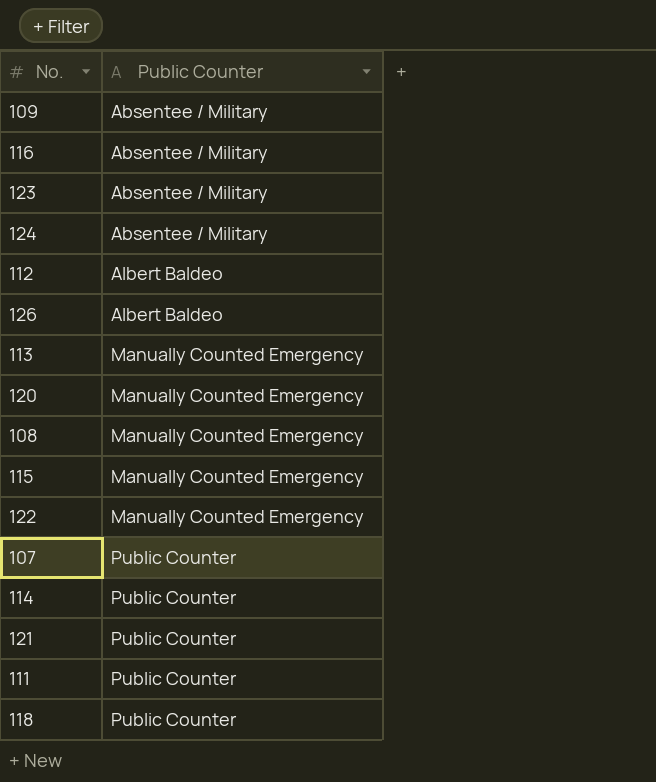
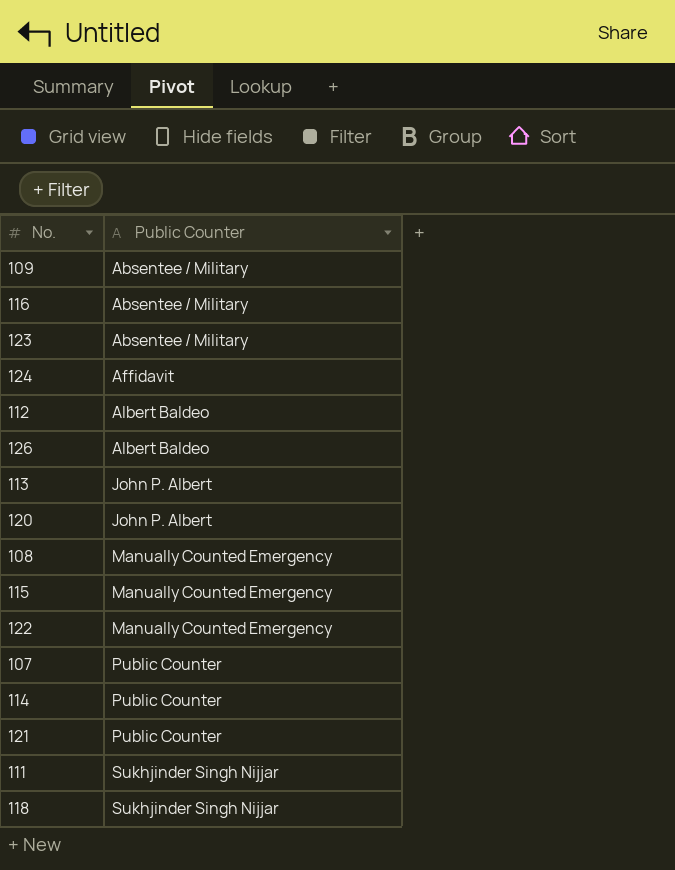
124 | Public Counter: Absentee / Military -> Affidavit
113 | Public Counter: Manually Counted Emergency -> John P. Albert
120 | Public Counter: Manually Counted Emergency -> John P. Albert
111 | Public Counter: Public Counter -> Sukhjinder Singh Nijjar
118 | Public Counter: Public Counter -> Sukhjinder Singh Nijjar

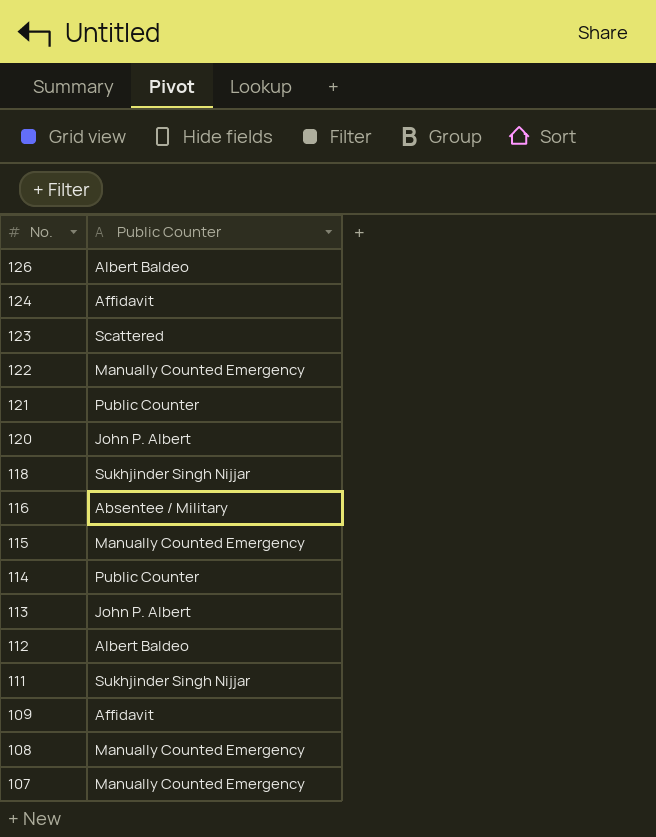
row order: Public Counter ascending -> No. descending
123 | Public Counter: Absentee / Military -> Scattered
109 | Public Counter: Absentee / Military -> Affidavit
107 | Public Counter: Public Counter -> Manually Counted Emergency

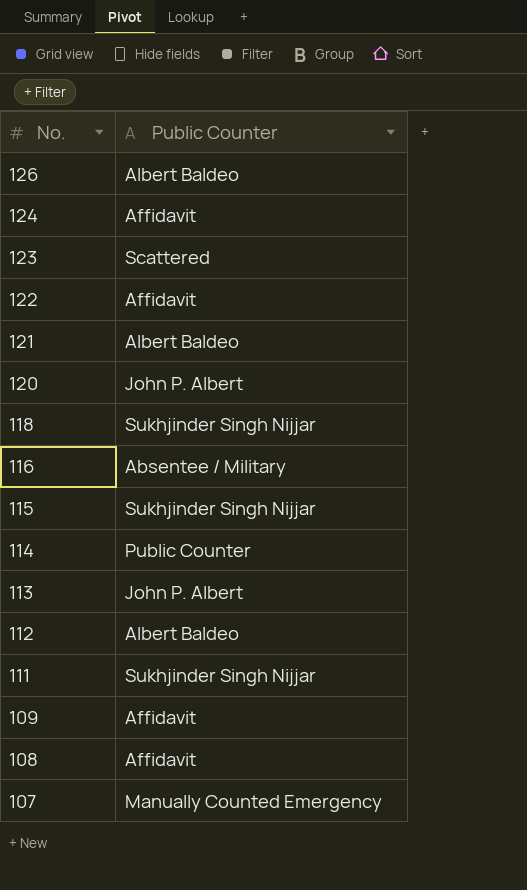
122 | Public Counter: Manually Counted Emergency -> Affidavit
121 | Public Counter: Public Counter -> Albert Baldeo
115 | Public Counter: Manually Counted Emergency -> Sukhjinder Singh Nijjar
108 | Public Counter: Manually Counted Emergency -> Affidavit

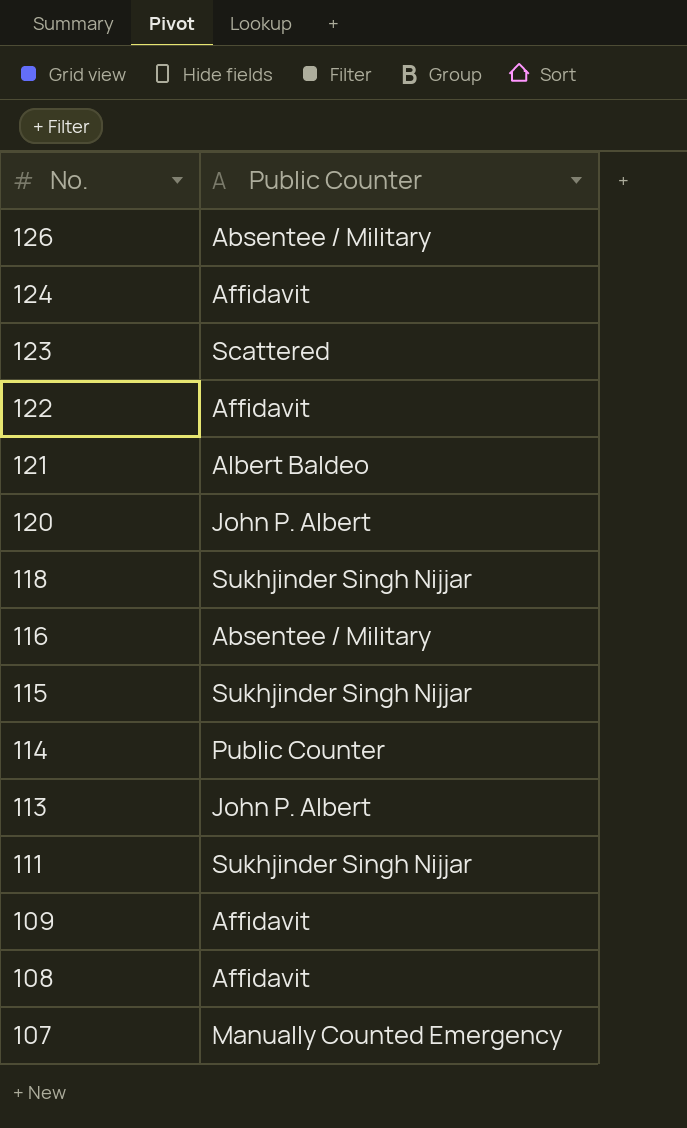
row 112: Albert Baldeo -> none
126 | Public Counter: Albert Baldeo -> Absentee / Military

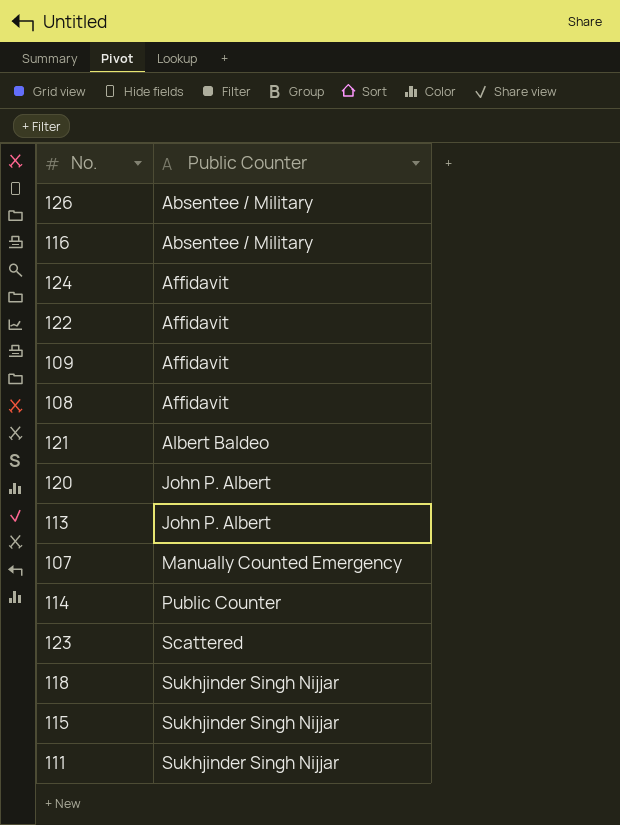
row order: No. descending -> Public Counter ascending

